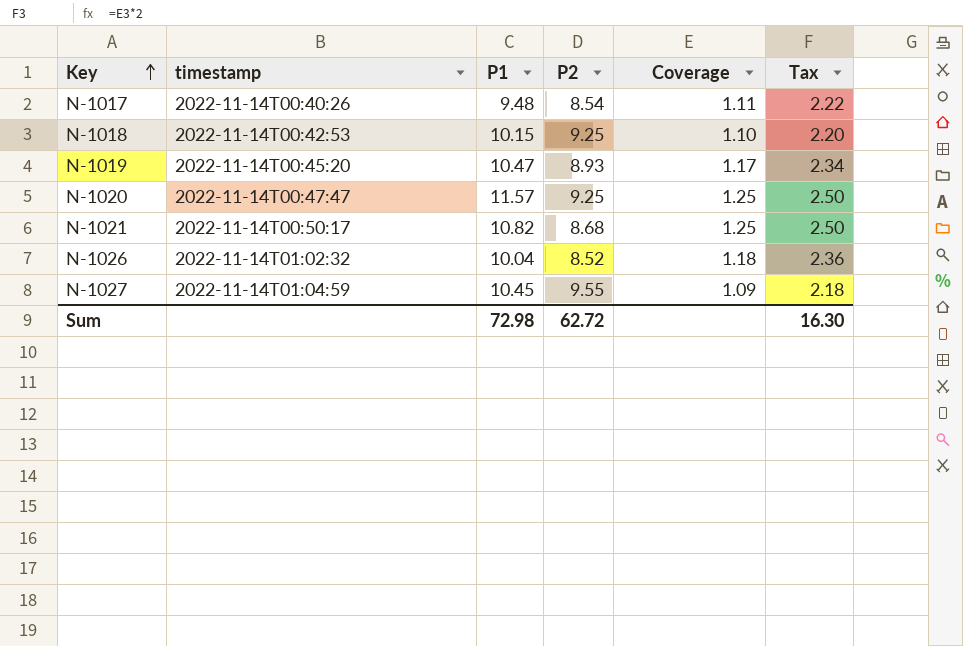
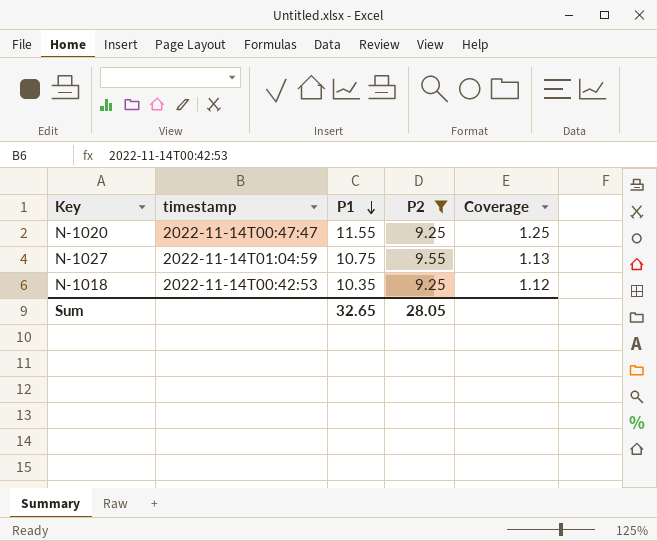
filter: none -> P2 >= 9.25
row order: Key ascending -> P1 descending
column Tax | formula: [Coverage] * 2 -> none
N-1020 | P1: 11.57 -> 11.55
N-1027 | P1: 10.45 -> 10.75
N-1027 | Coverage: 1.09 -> 1.13
N-1018 | P1: 10.15 -> 10.35
N-1018 | Coverage: 1.10 -> 1.12
Sum | P1: 72.98 -> 32.65
Sum | P2: 62.72 -> 28.05

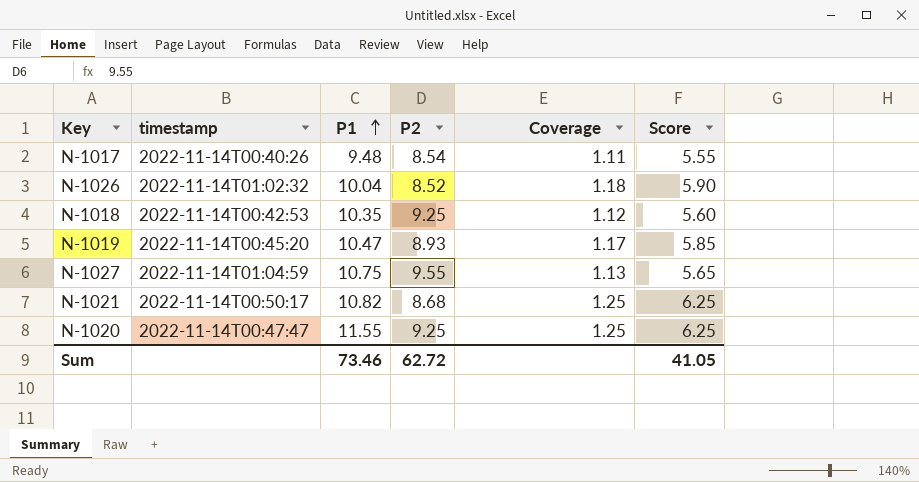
filter: P2 >= 9.25 -> none
row order: P1 descending -> P1 ascending
column Score | formula: none -> [Coverage] * 5
Sum | P1: 32.65 -> 73.46
Sum | P2: 28.05 -> 62.72

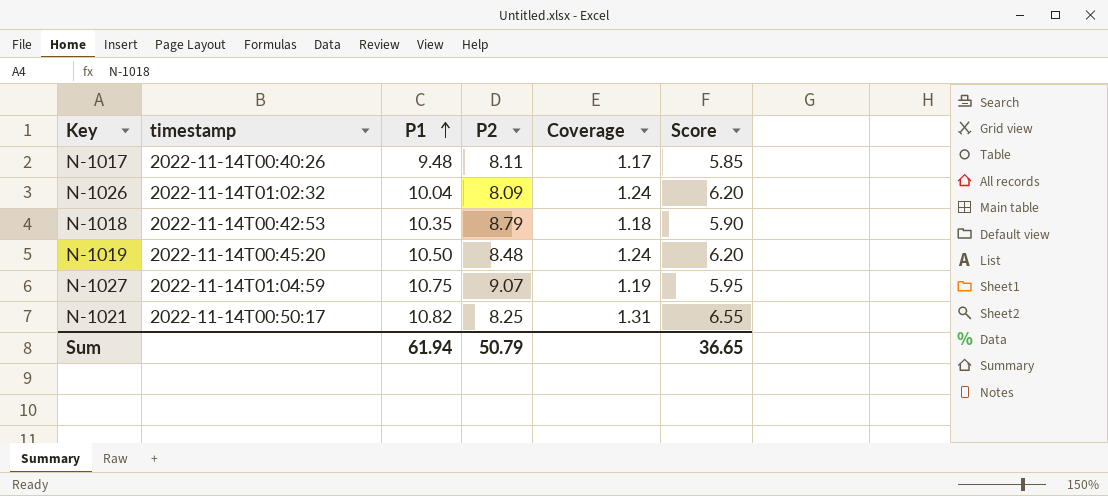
row N-1020: 2022-11-14T00:47:47 | 11.55 | 9.25 | 1.25 | 6.25 -> none
N-1017 | P2: 8.54 -> 8.11
N-1017 | Coverage: 1.11 -> 1.17
N-1017 | Score: 5.55 -> 5.85
N-1026 | P2: 8.52 -> 8.09
N-1026 | Coverage: 1.18 -> 1.24
N-1026 | Score: 5.90 -> 6.20
N-1018 | P2: 9.25 -> 8.79
N-1018 | Coverage: 1.12 -> 1.18
N-1018 | Score: 5.60 -> 5.90
N-1019 | P1: 10.47 -> 10.50
N-1019 | P2: 8.93 -> 8.48
N-1019 | Coverage: 1.17 -> 1.24
N-1019 | Score: 5.85 -> 6.20
N-1027 | P2: 9.55 -> 9.07
N-1027 | Coverage: 1.13 -> 1.19
N-1027 | Score: 5.65 -> 5.95
N-1021 | P2: 8.68 -> 8.25
N-1021 | Coverage: 1.25 -> 1.31
N-1021 | Score: 6.25 -> 6.55
Sum | P1: 73.46 -> 61.94
Sum | P2: 62.72 -> 50.79
Sum | Score: 41.05 -> 36.65

